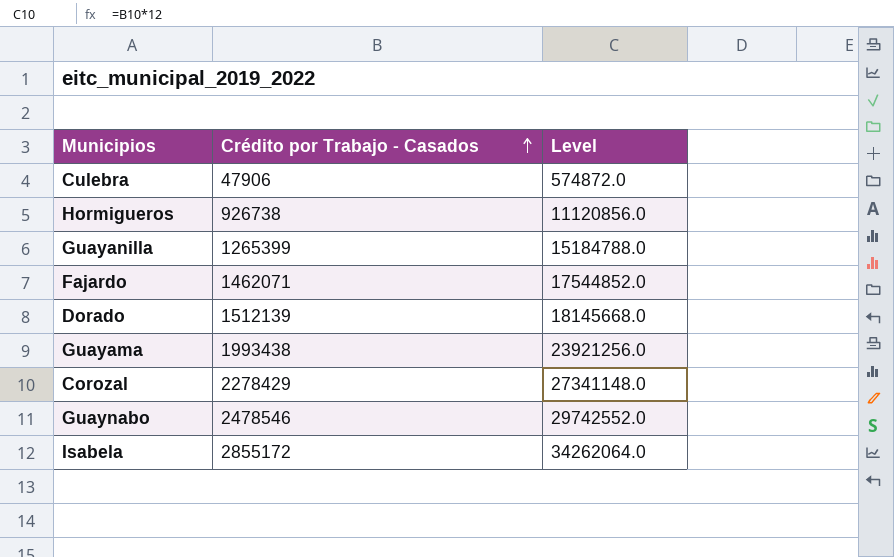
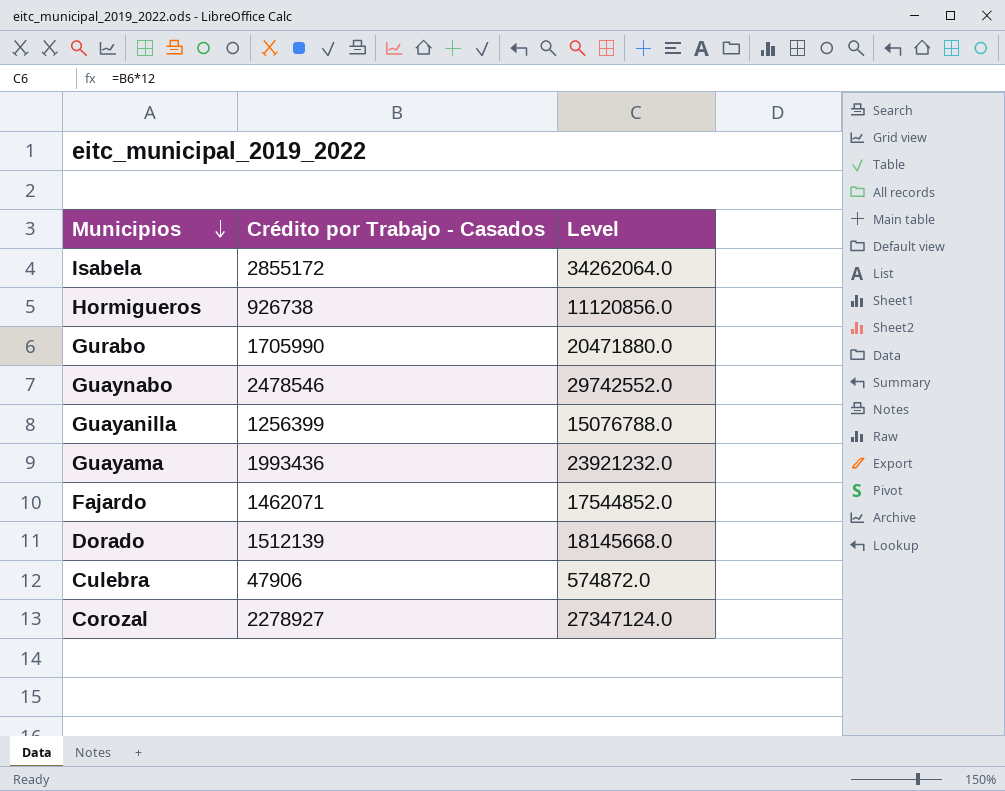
row order: Crédito por Trabajo - Casados ascending -> Municipios descending
row Gurabo: none -> 1705990 | 20471880.0
Guayanilla | Crédito por Trabajo - Casados: 1265399 -> 1256399
Guayanilla | Level: 15184788.0 -> 15076788.0
Guayama | Crédito por Trabajo - Casados: 1993438 -> 1993436
Guayama | Level: 23921256.0 -> 23921232.0
Corozal | Crédito por Trabajo - Casados: 2278429 -> 2278927
Corozal | Level: 27341148.0 -> 27347124.0

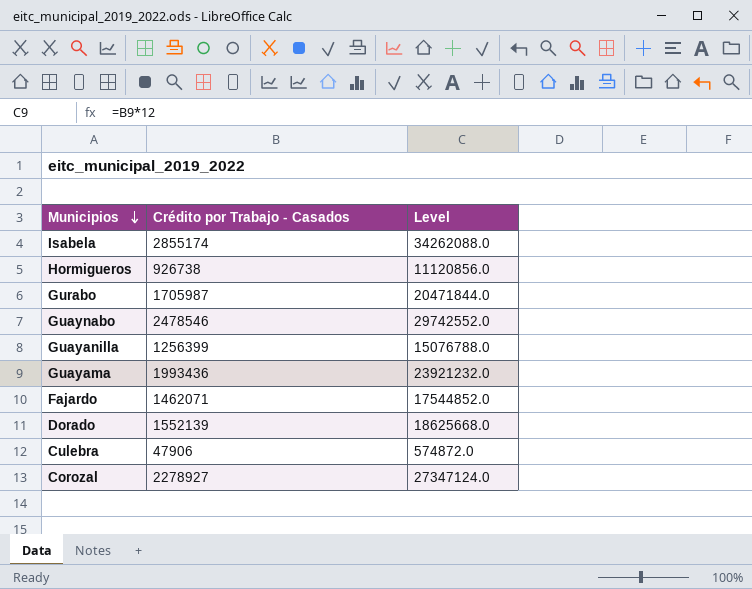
Isabela | Crédito por Trabajo - Casados: 2855172 -> 2855174
Isabela | Level: 34262064.0 -> 34262088.0
Gurabo | Crédito por Trabajo - Casados: 1705990 -> 1705987
Gurabo | Level: 20471880.0 -> 20471844.0
Dorado | Crédito por Trabajo - Casados: 1512139 -> 1552139
Dorado | Level: 18145668.0 -> 18625668.0

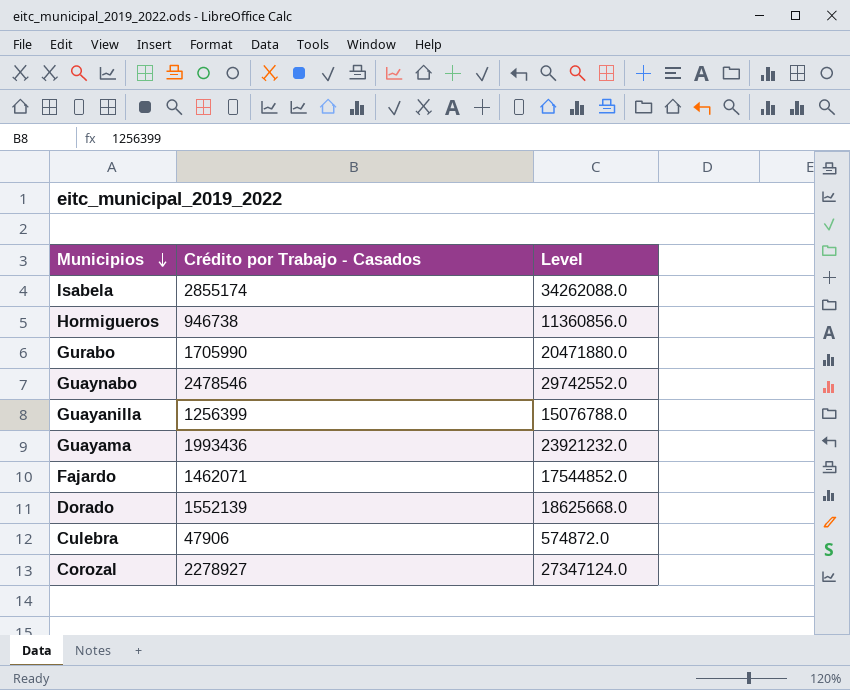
Hormigueros | Crédito por Trabajo - Casados: 926738 -> 946738
Hormigueros | Level: 11120856.0 -> 11360856.0
Gurabo | Crédito por Trabajo - Casados: 1705987 -> 1705990
Gurabo | Level: 20471844.0 -> 20471880.0

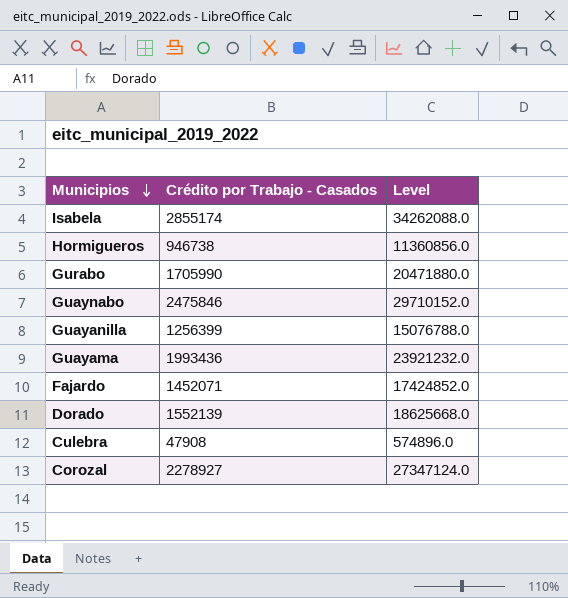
Guaynabo | Crédito por Trabajo - Casados: 2478546 -> 2475846
Guaynabo | Level: 29742552.0 -> 29710152.0
Fajardo | Crédito por Trabajo - Casados: 1462071 -> 1452071
Fajardo | Level: 17544852.0 -> 17424852.0
Culebra | Crédito por Trabajo - Casados: 47906 -> 47908
Culebra | Level: 574872.0 -> 574896.0

